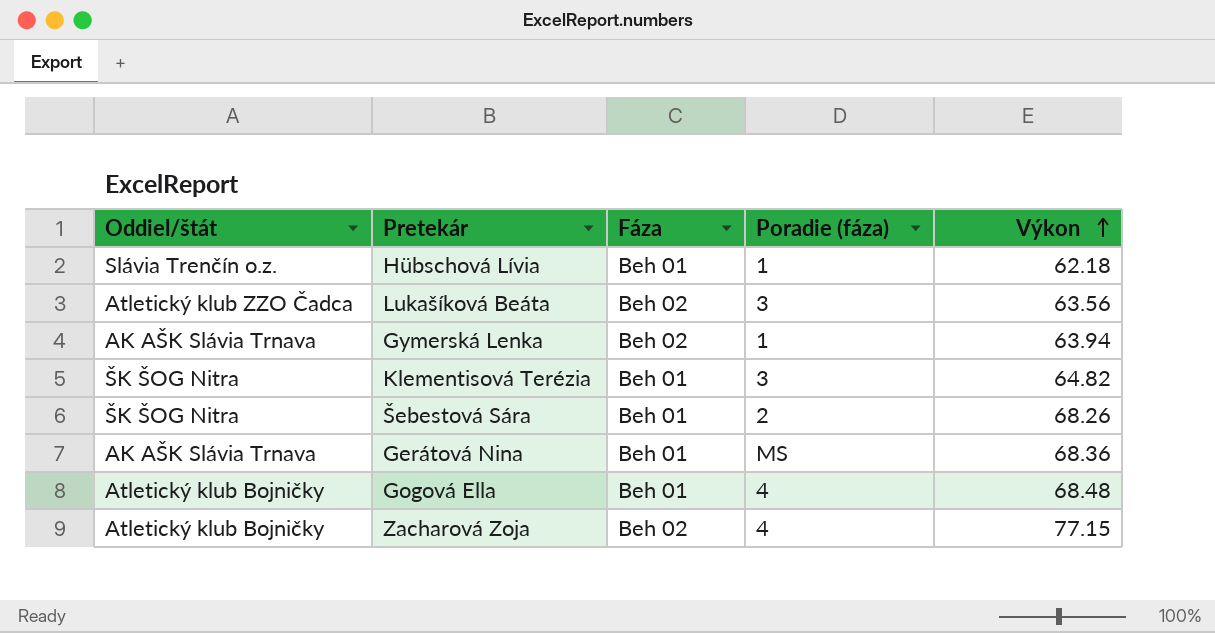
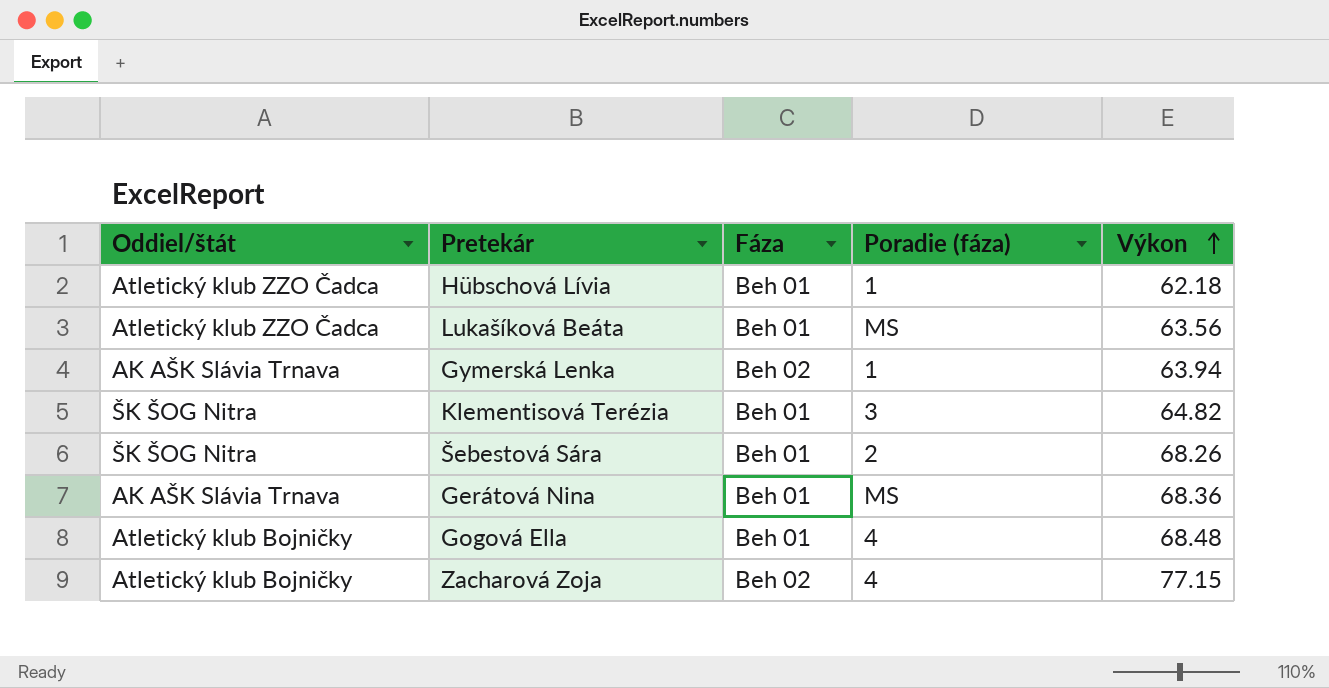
Hübschová Lívia | Oddiel/štát: Slávia Trenčín o.z. -> Atletický klub ZZO Čadca
Lukašíková Beáta | Fáza: Beh 02 -> Beh 01
Lukašíková Beáta | Poradie (fáza): 3 -> MS

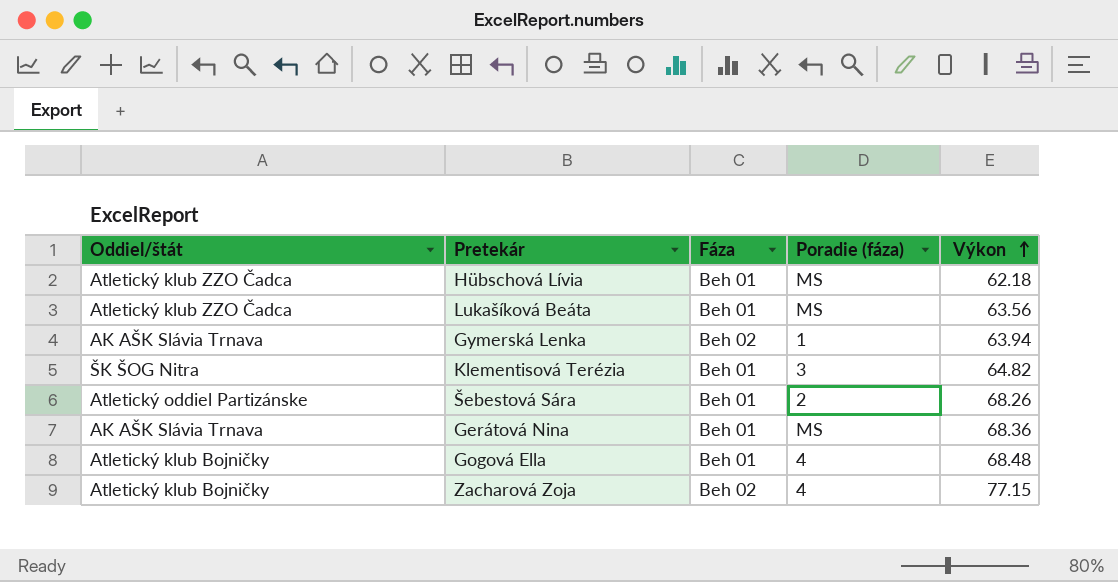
Hübschová Lívia | Poradie (fáza): 1 -> MS
Šebestová Sára | Oddiel/štát: ŠK ŠOG Nitra -> Atletický oddiel Partizánske

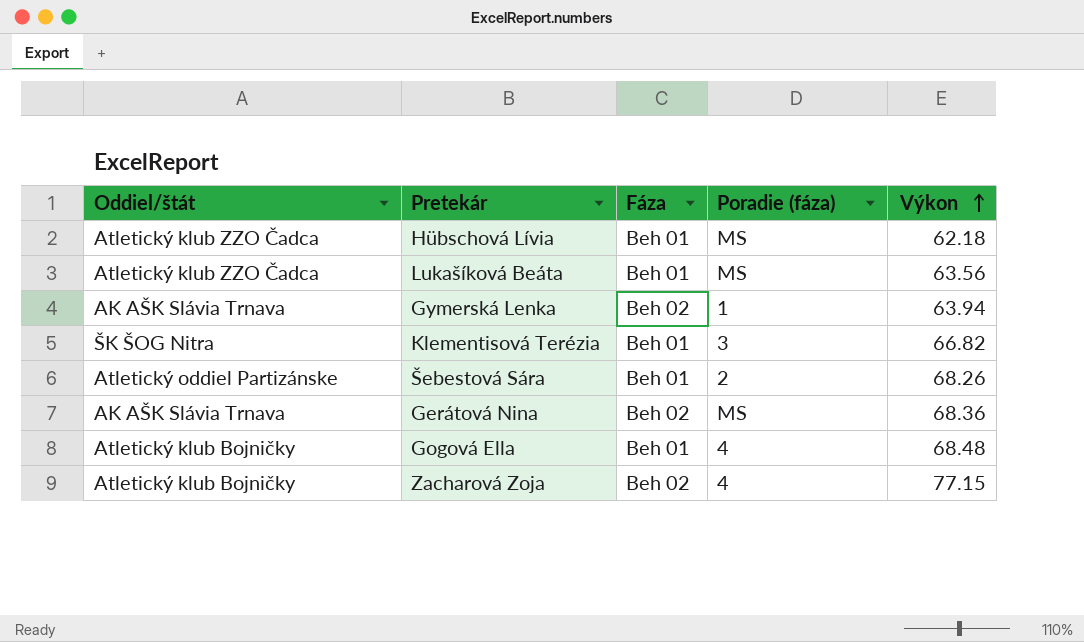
Klementisová Terézia | Výkon: 64.82 -> 66.82
Gerátová Nina | Fáza: Beh 01 -> Beh 02

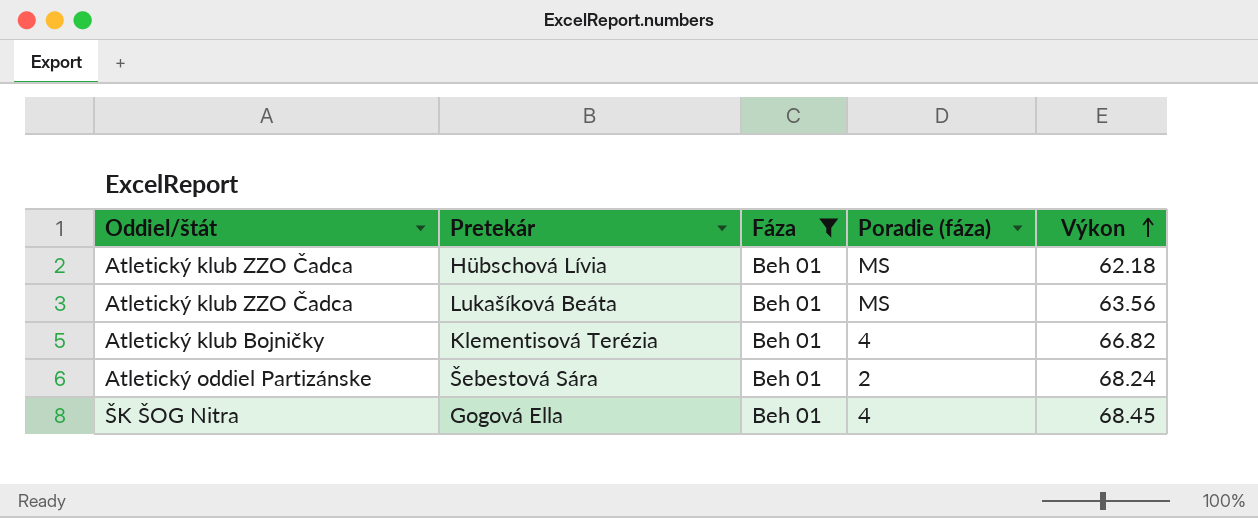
filter: none -> Fáza = Beh 01
Klementisová Terézia | Oddiel/štát: ŠK ŠOG Nitra -> Atletický klub Bojničky
Klementisová Terézia | Poradie (fáza): 3 -> 4
Šebestová Sára | Výkon: 68.26 -> 68.24
Gogová Ella | Oddiel/štát: Atletický klub Bojničky -> ŠK ŠOG Nitra
Gogová Ella | Výkon: 68.48 -> 68.45

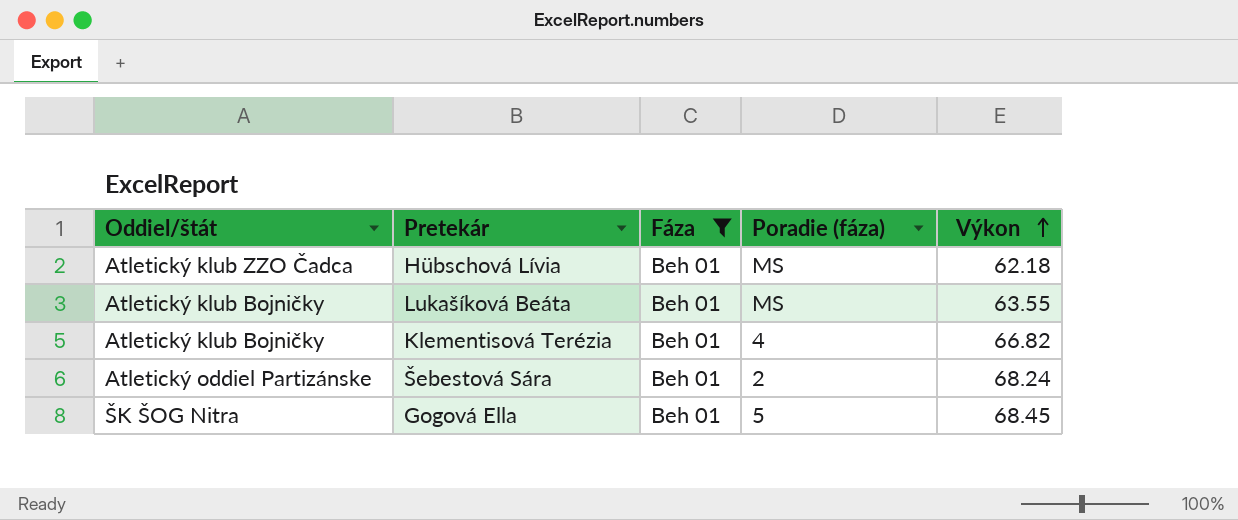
Lukašíková Beáta | Oddiel/štát: Atletický klub ZZO Čadca -> Atletický klub Bojničky
Lukašíková Beáta | Výkon: 63.56 -> 63.55
Gogová Ella | Poradie (fáza): 4 -> 5

